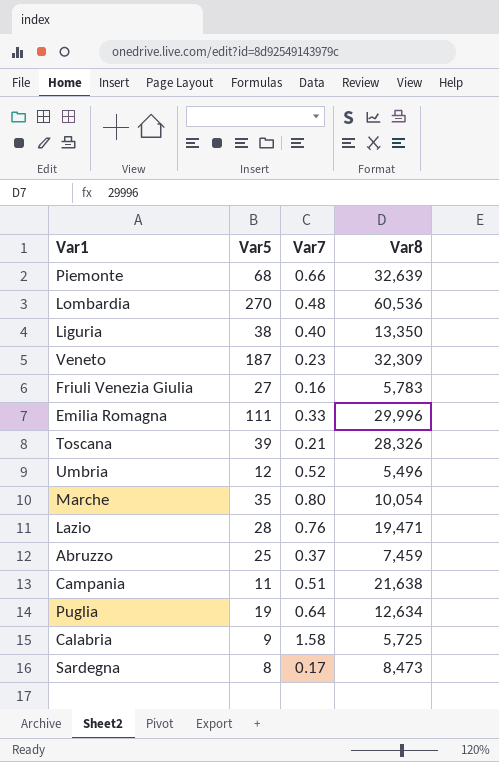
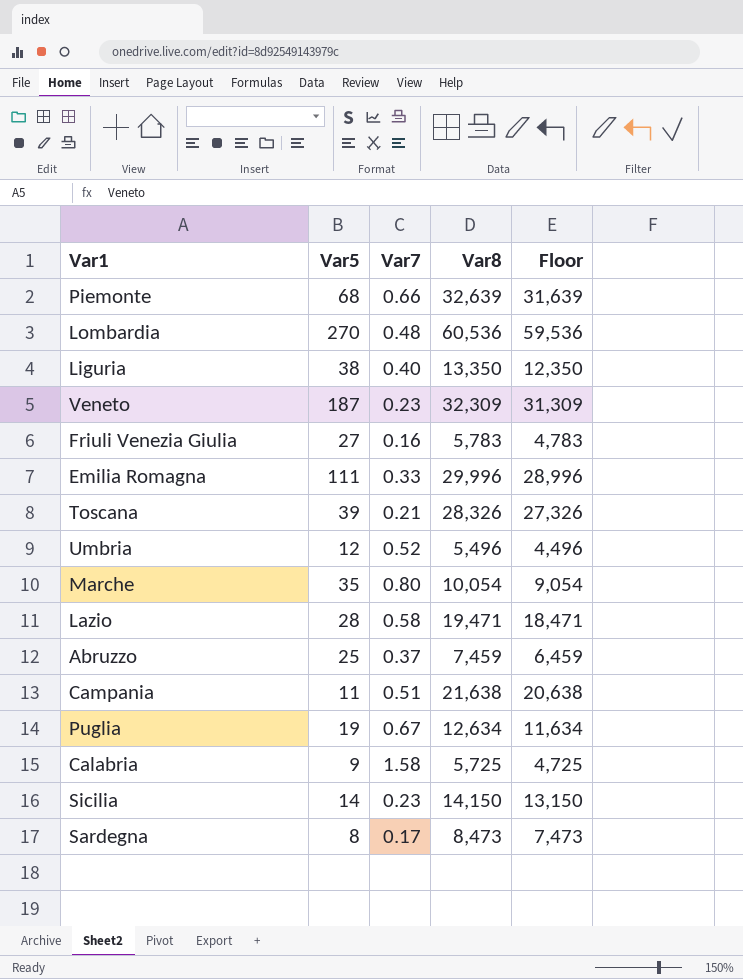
column Floor | formula: none -> [Var8] - 1000
Lazio | Var7: 0.76 -> 0.58
Puglia | Var7: 0.64 -> 0.67
row Sicilia: none -> 14 | 0.23 | 14,150 | 13,150

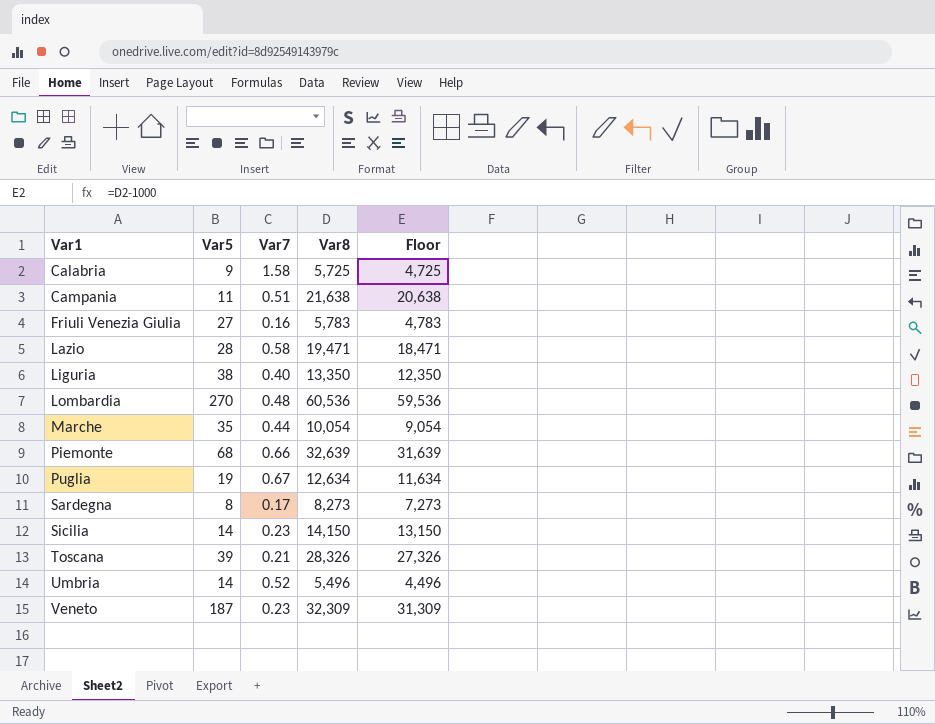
row order: none -> Var1 ascending
row Emilia Romagna: 111 | 0.33 | 29,996 | 28,996 -> none
row Abruzzo: 25 | 0.37 | 7,459 | 6,459 -> none
Marche | Var7: 0.80 -> 0.44
Sardegna | Var8: 8,473 -> 8,273
Sardegna | Floor: 7,473 -> 7,273
Umbria | Var5: 12 -> 14

